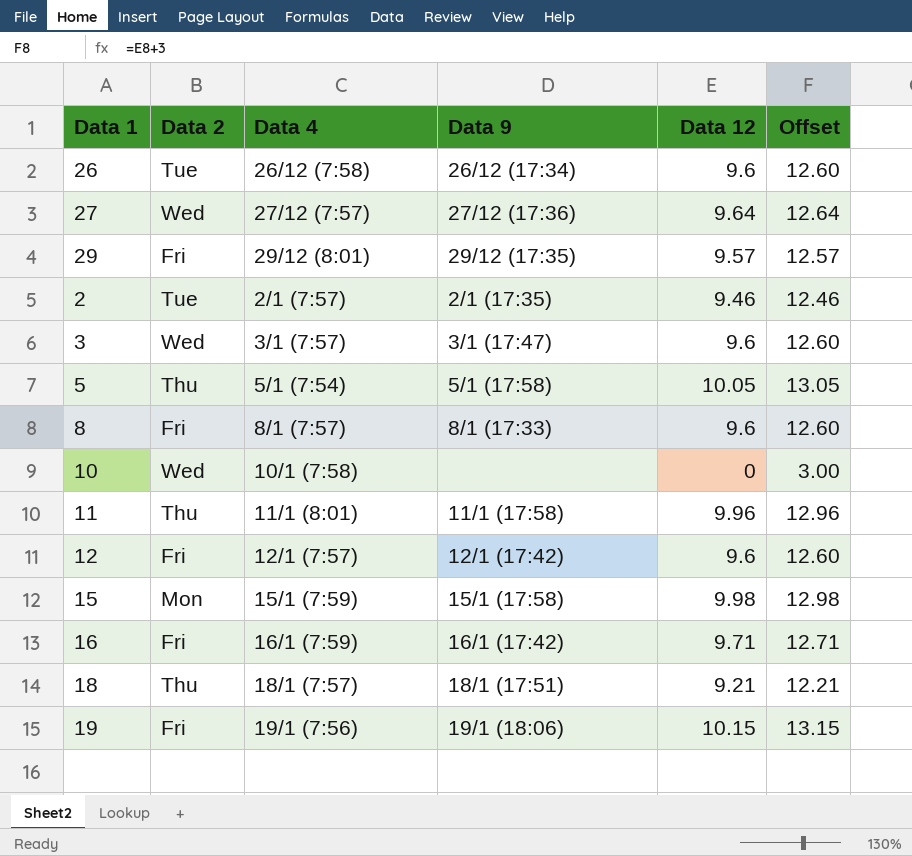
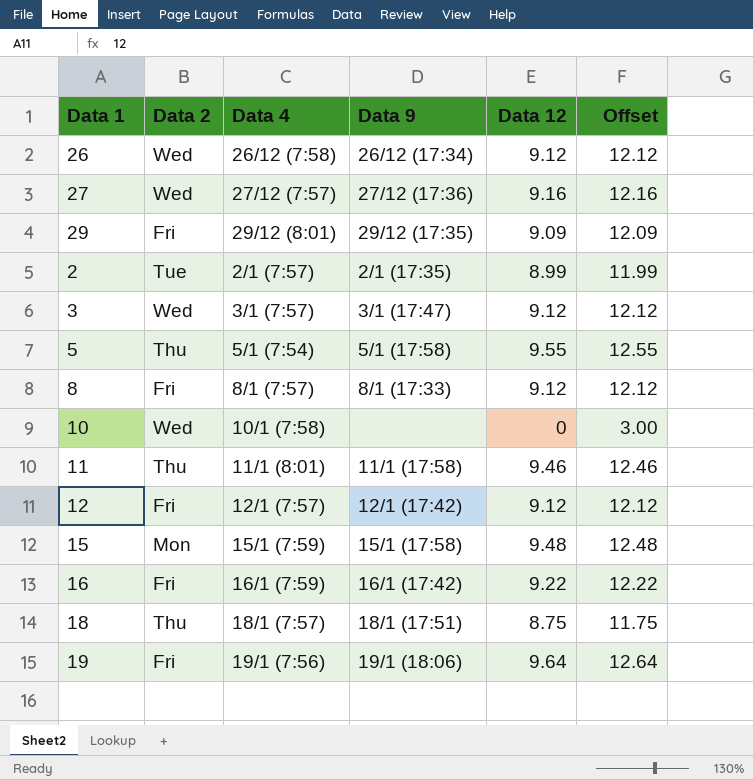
26 | Data 2: Tue -> Wed
26 | Data 12: 9.6 -> 9.12
26 | Offset: 12.60 -> 12.12
27 | Data 12: 9.64 -> 9.16
27 | Offset: 12.64 -> 12.16
29 | Data 12: 9.57 -> 9.09
29 | Offset: 12.57 -> 12.09
2 | Data 12: 9.46 -> 8.99
2 | Offset: 12.46 -> 11.99
3 | Data 12: 9.6 -> 9.12
3 | Offset: 12.60 -> 12.12
5 | Data 12: 10.05 -> 9.55
5 | Offset: 13.05 -> 12.55
8 | Data 12: 9.6 -> 9.12
8 | Offset: 12.60 -> 12.12
11 | Data 12: 9.96 -> 9.46
11 | Offset: 12.96 -> 12.46
12 | Data 12: 9.6 -> 9.12
12 | Offset: 12.60 -> 12.12
15 | Data 12: 9.98 -> 9.48
15 | Offset: 12.98 -> 12.48
16 | Data 12: 9.71 -> 9.22
16 | Offset: 12.71 -> 12.22
18 | Data 12: 9.21 -> 8.75
18 | Offset: 12.21 -> 11.75
19 | Data 12: 10.15 -> 9.64
19 | Offset: 13.15 -> 12.64

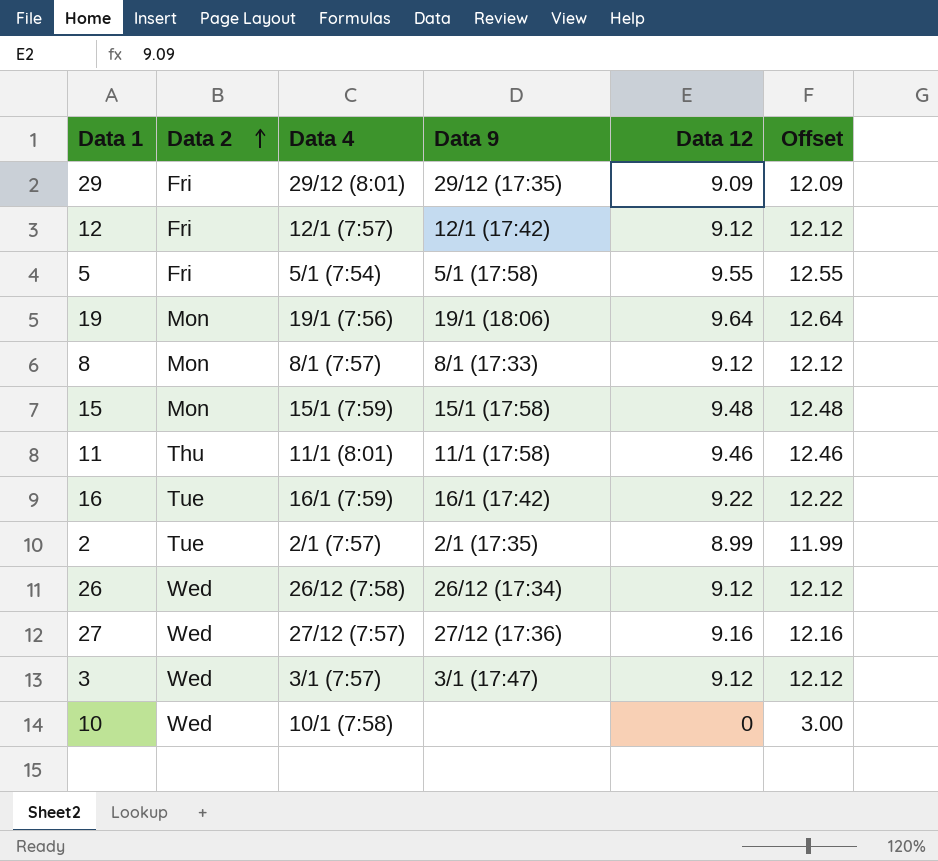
row order: none -> Data 2 ascending
row 18: Thu | 18/1 (7:57) | 18/1 (17:51) | 8.75 | 11.75 -> none
5 | Data 2: Thu -> Fri
19 | Data 2: Fri -> Mon
8 | Data 2: Fri -> Mon
16 | Data 2: Fri -> Tue

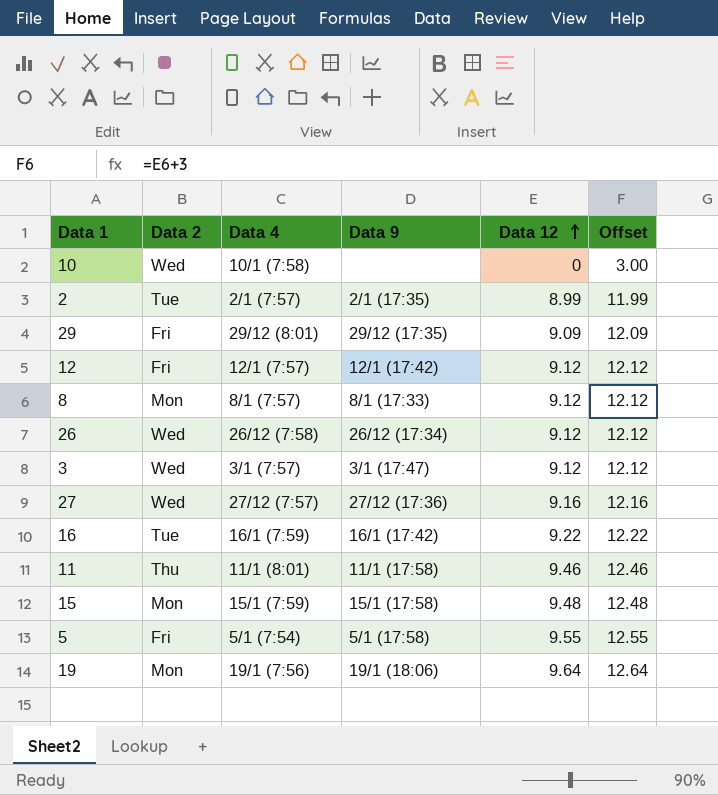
row order: Data 2 ascending -> Data 12 ascending

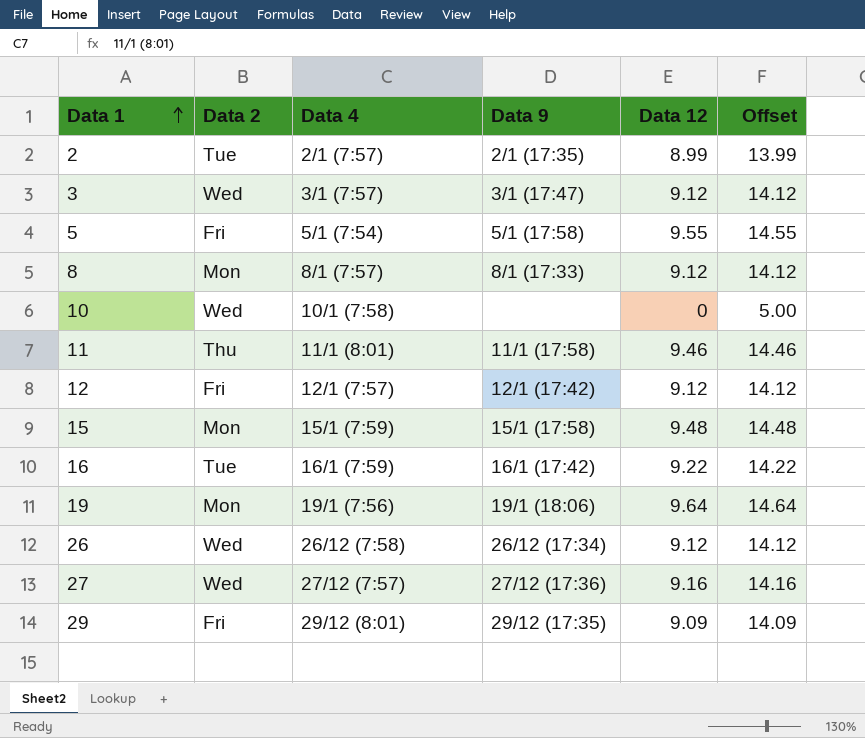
row order: Data 12 ascending -> Data 1 ascending
column Offset | formula: [Data 12] + 3 -> [Data 12] + 5

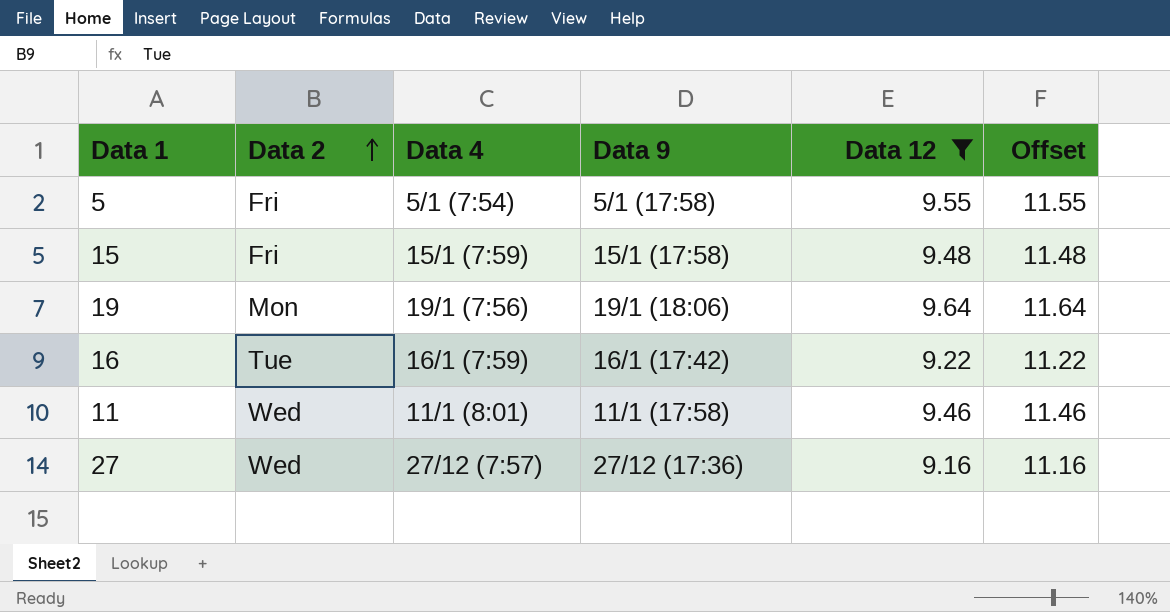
filter: none -> Data 12 >= 9.16
row order: Data 1 ascending -> Data 2 ascending
column Offset | formula: [Data 12] + 5 -> [Data 12] + 2
15 | Data 2: Mon -> Fri
11 | Data 2: Thu -> Wed

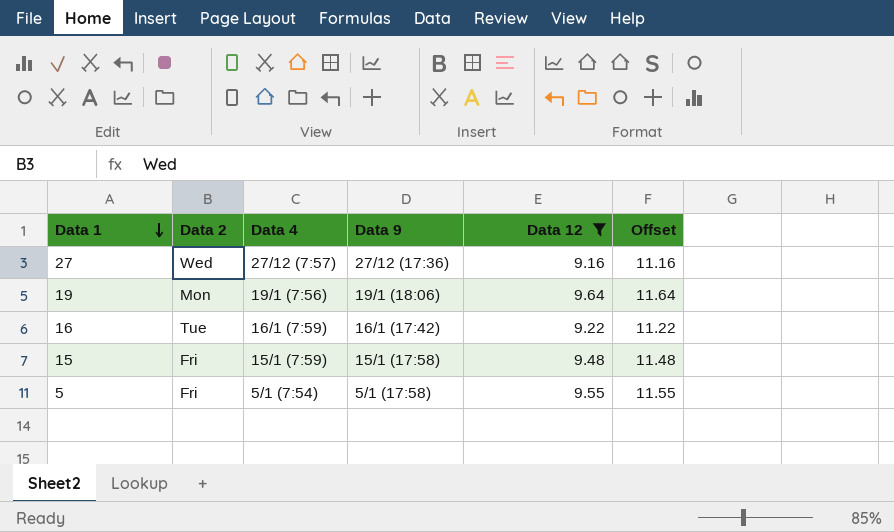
row order: Data 2 ascending -> Data 1 descending
row 11: Wed | 11/1 (8:01) | 11/1 (17:58) | 9.46 | 11.46 -> none

